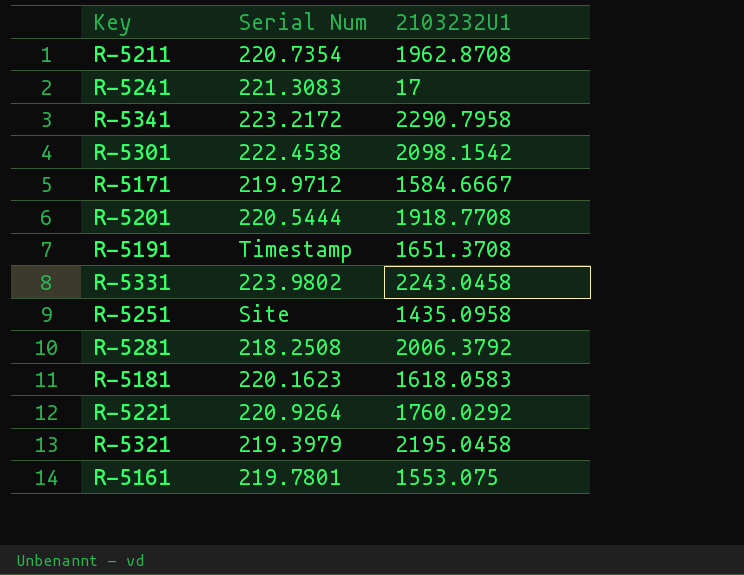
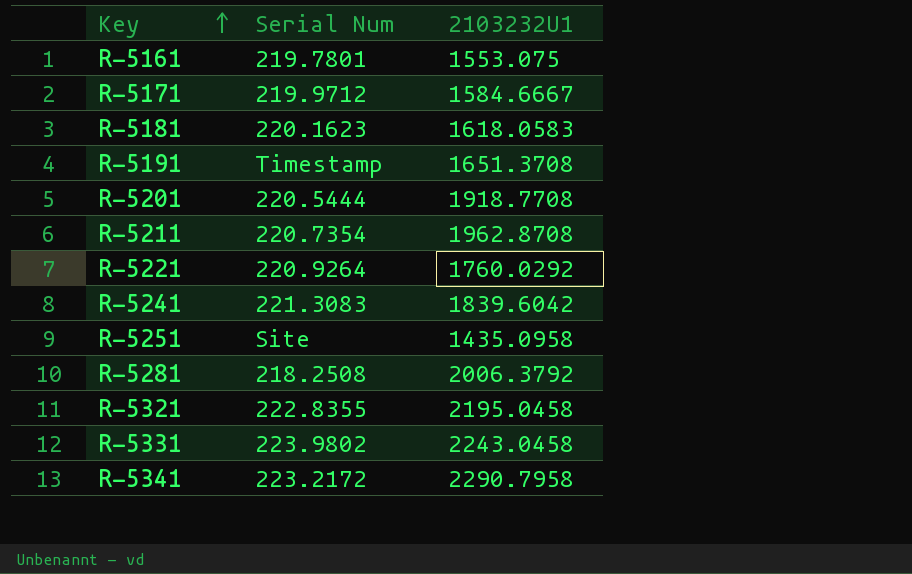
row order: none -> Key ascending
row R-5301: 222.4538 | 2098.1542 -> none
R-5241 | 2103232U1: 17 -> 1839.6042
R-5321 | Serial Num: 219.3979 -> 222.8355

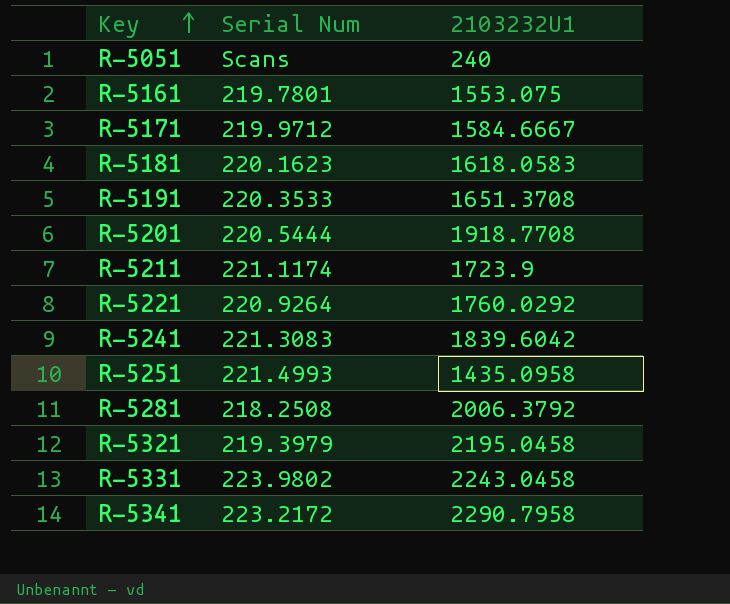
row R-5051: none -> Scans | 240
R-5191 | Serial Num: Timestamp -> 220.3533
R-5211 | Serial Num: 220.7354 -> 221.1174
R-5211 | 2103232U1: 1962.8708 -> 1723.9
R-5251 | Serial Num: Site -> 221.4993
R-5321 | Serial Num: 222.8355 -> 219.3979

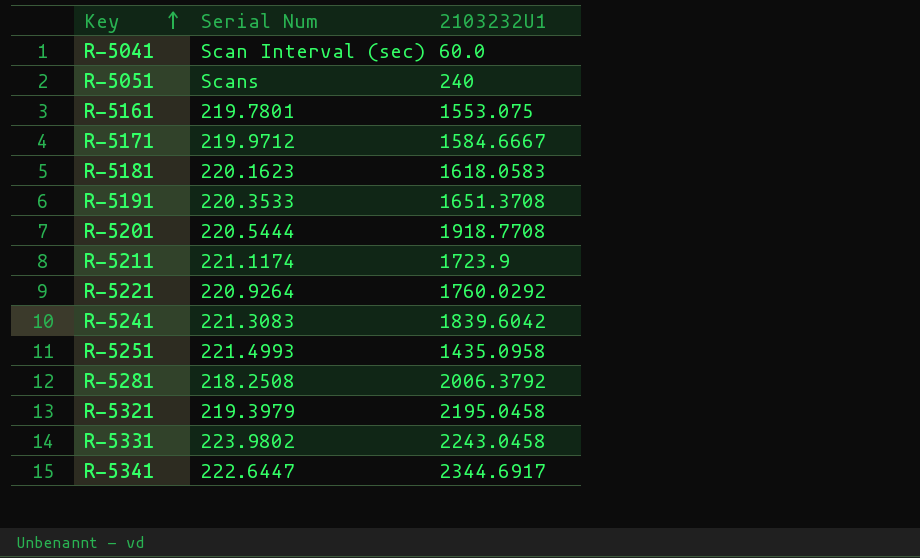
row R-5041: none -> Scan Interval (sec) | 60.0
R-5341 | Serial Num: 223.2172 -> 222.6447
R-5341 | 2103232U1: 2290.7958 -> 2344.6917

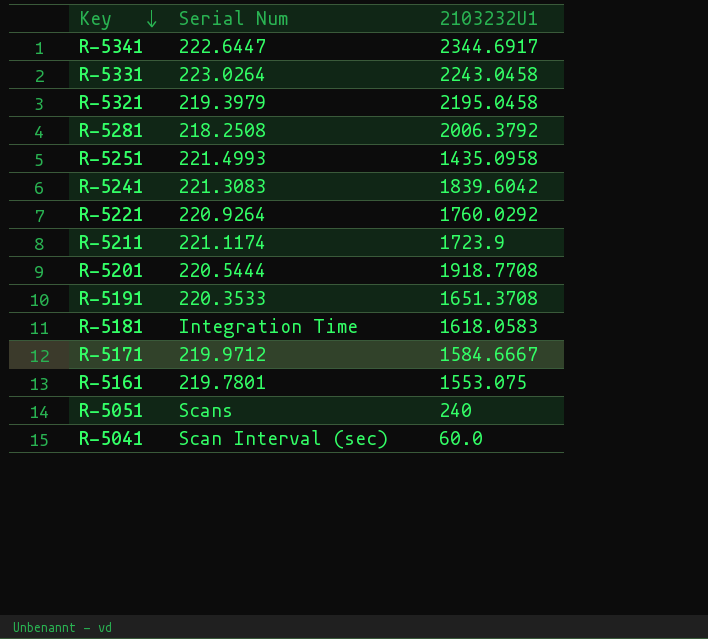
row order: Key ascending -> Key descending
R-5331 | Serial Num: 223.9802 -> 223.0264
R-5181 | Serial Num: 220.1623 -> Integration Time

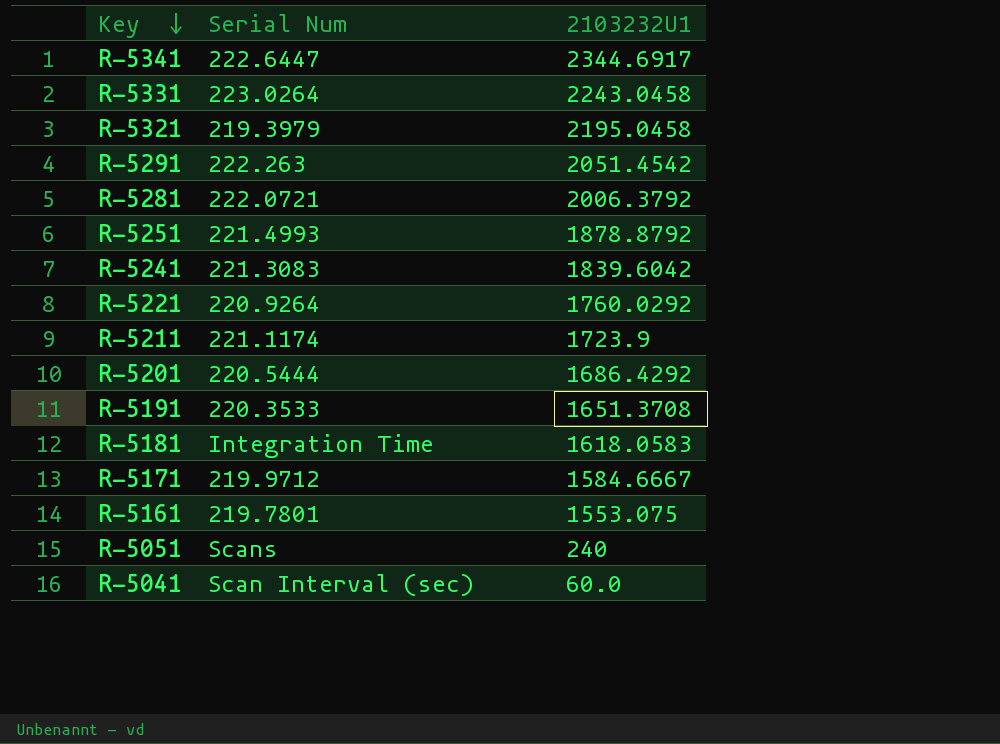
row R-5291: none -> 222.263 | 2051.4542
R-5281 | Serial Num: 218.2508 -> 222.0721
R-5251 | 2103232U1: 1435.0958 -> 1878.8792
R-5201 | 2103232U1: 1918.7708 -> 1686.4292

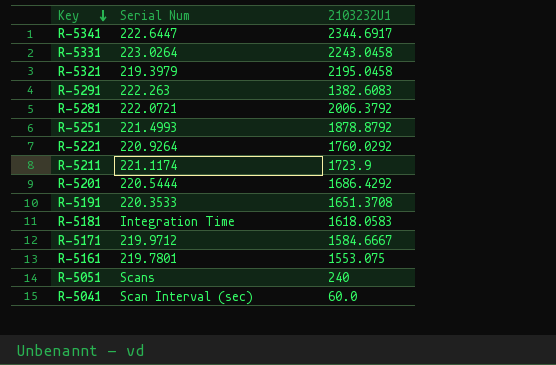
row R-5241: 221.3083 | 1839.6042 -> none
R-5291 | 2103232U1: 2051.4542 -> 1382.6083

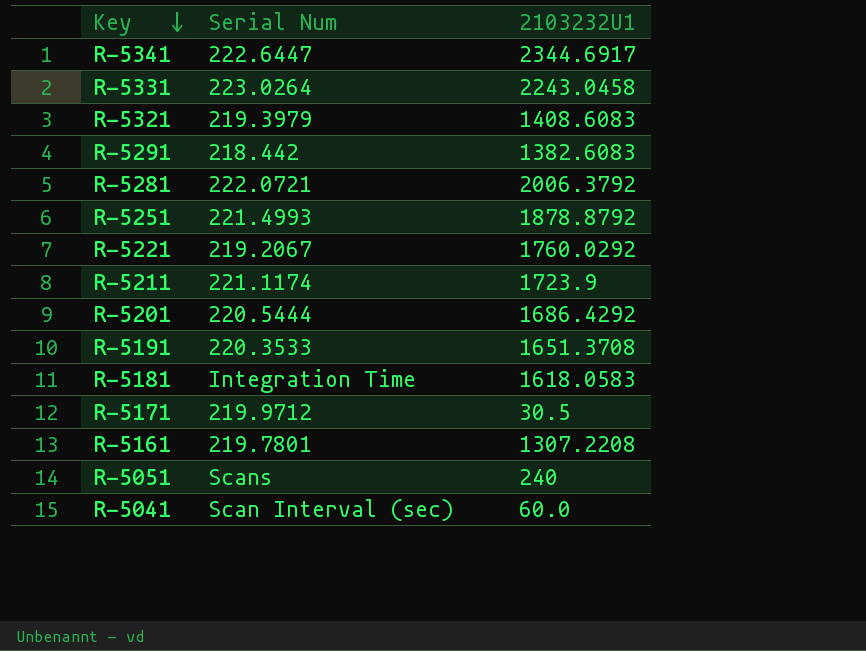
R-5321 | 2103232U1: 2195.0458 -> 1408.6083
R-5291 | Serial Num: 222.263 -> 218.442
R-5221 | Serial Num: 220.9264 -> 219.2067
R-5171 | 2103232U1: 1584.6667 -> 30.5
R-5161 | 2103232U1: 1553.075 -> 1307.2208

